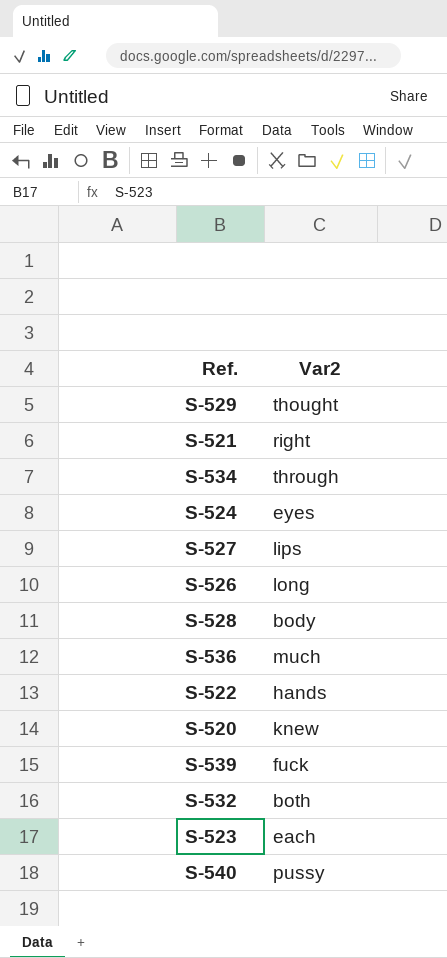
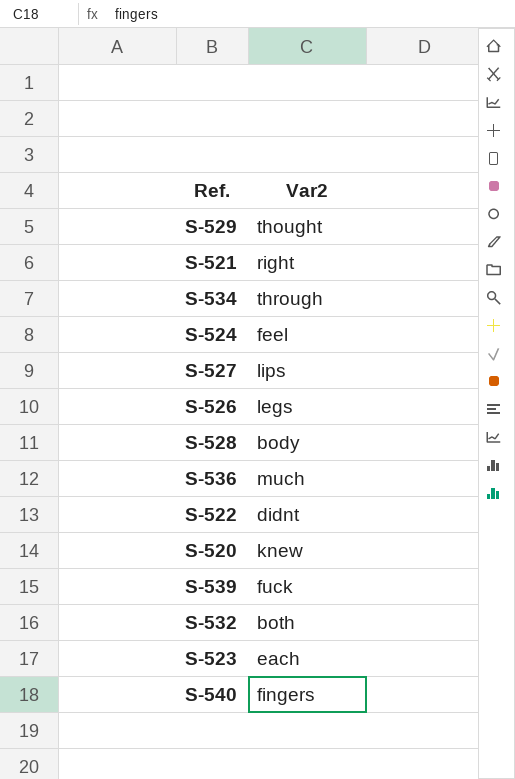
S-524 | Var2: eyes -> feel
S-526 | Var2: long -> legs
S-522 | Var2: hands -> didnt
S-540 | Var2: pussy -> fingers

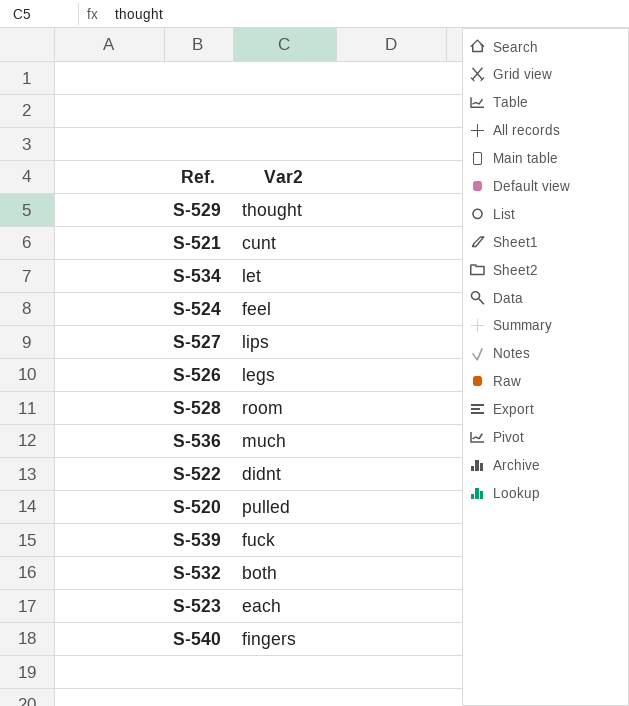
S-521 | Var2: right -> cunt
S-534 | Var2: through -> let
S-528 | Var2: body -> room
S-520 | Var2: knew -> pulled

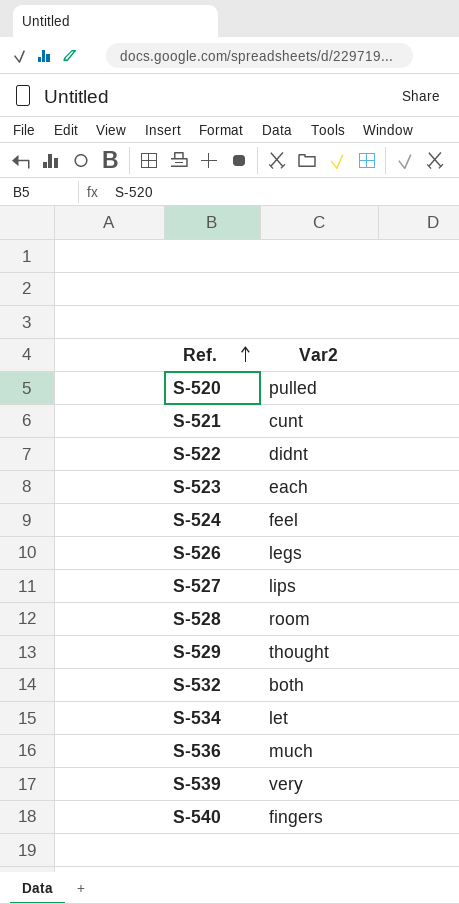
row order: none -> Ref. ascending
S-539 | Var2: fuck -> very

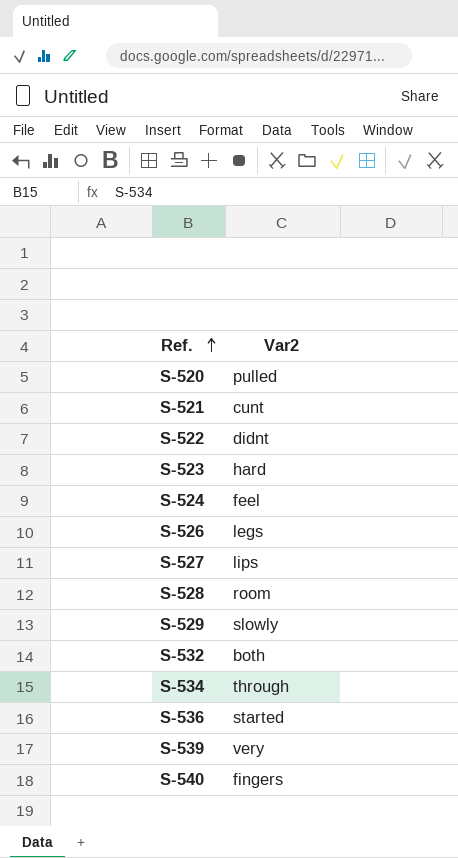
S-523 | Var2: each -> hard
S-529 | Var2: thought -> slowly
S-534 | Var2: let -> through
S-536 | Var2: much -> started

